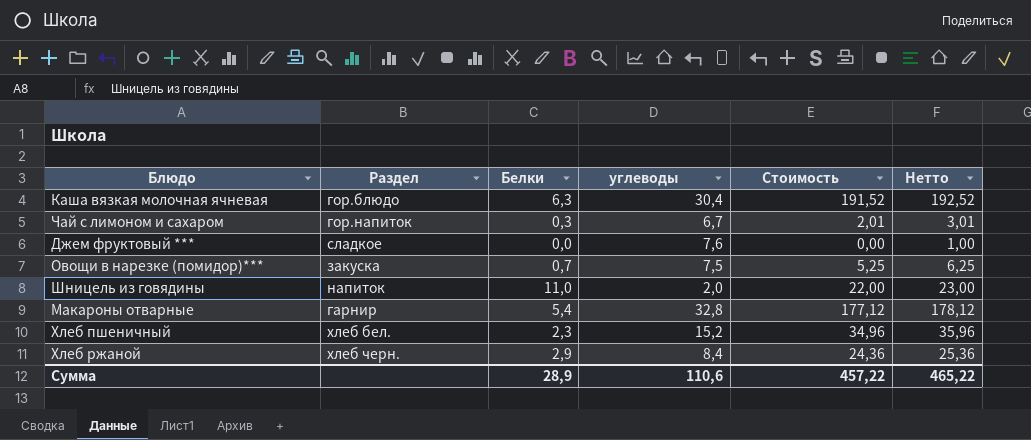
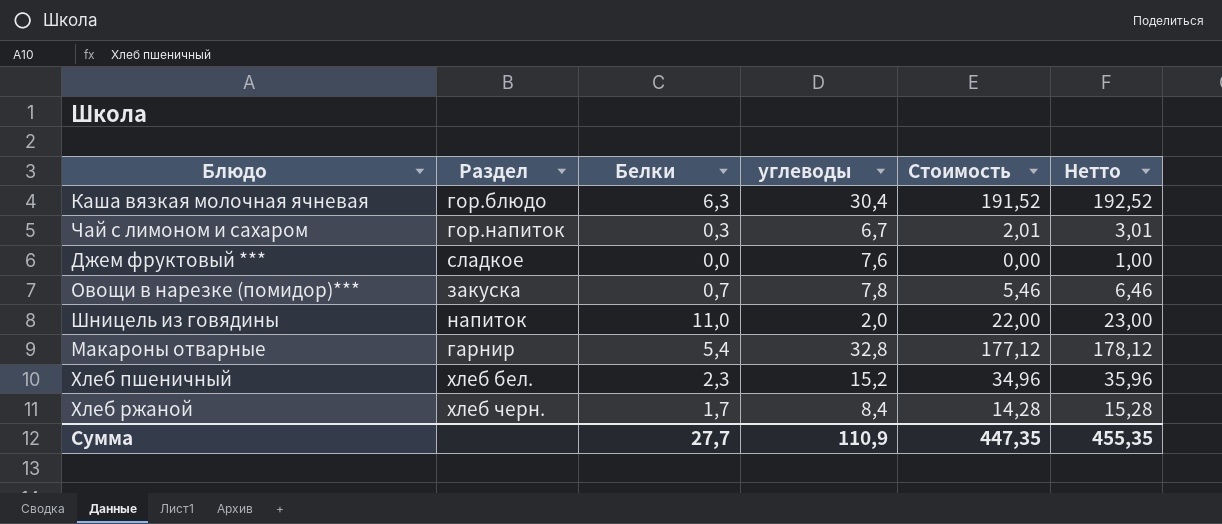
Овощи в нарезке (помидор)*** | углеводы: 7,5 -> 7,8
Овощи в нарезке (помидор)*** | Стоимость: 5,25 -> 5,46
Овощи в нарезке (помидор)*** | Нетто: 6,25 -> 6,46
Хлеб ржаной | Белки: 2,9 -> 1,7
Хлеб ржаной | Стоимость: 24,36 -> 14,28
Хлеб ржаной | Нетто: 25,36 -> 15,28
Сумма | Белки: 28,9 -> 27,7
Сумма | углеводы: 110,6 -> 110,9
Сумма | Стоимость: 457,22 -> 447,35
Сумма | Нетто: 465,22 -> 455,35

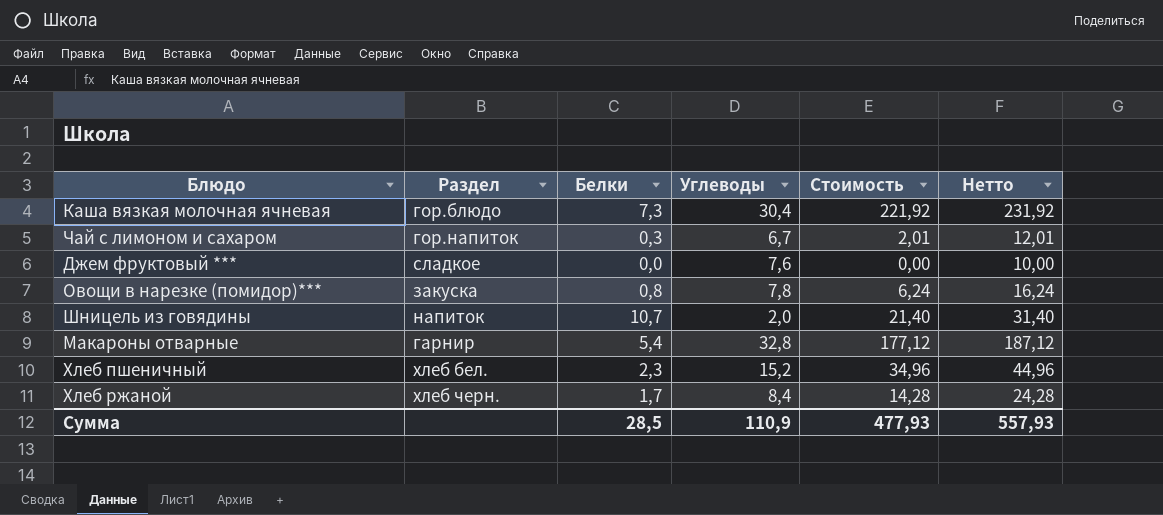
column name: углеводы -> Углеводы
column Нетто | formula: [Стоимость] + 1 -> [Стоимость] + 10
Каша вязкая молочная ячневая | Белки: 6,3 -> 7,3
Каша вязкая молочная ячневая | Стоимость: 191,52 -> 221,92
Овощи в нарезке (помидор)*** | Белки: 0,7 -> 0,8
Овощи в нарезке (помидор)*** | Стоимость: 5,46 -> 6,24
Шницель из говядины | Белки: 11,0 -> 10,7
Шницель из говядины | Стоимость: 22,00 -> 21,40
Сумма | Белки: 27,7 -> 28,5
Сумма | Стоимость: 447,35 -> 477,93
Сумма | Нетто: 455,35 -> 557,93

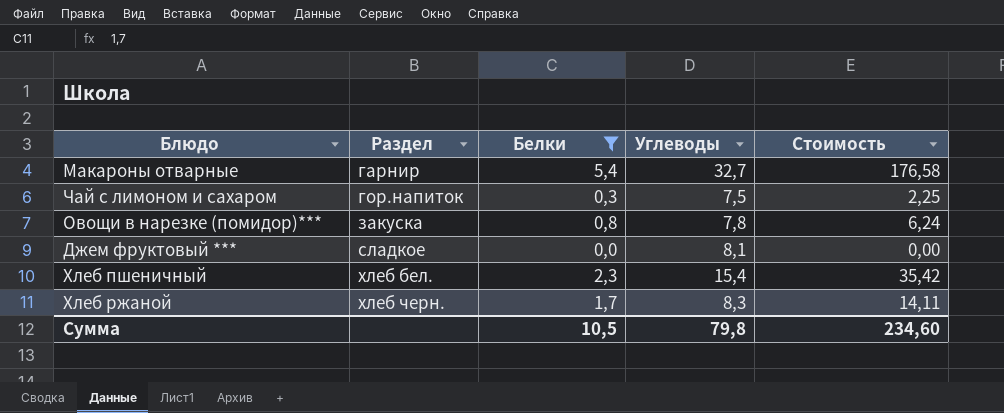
filter: none -> Белки <= 5,4
row order: none -> Раздел ascending
column Нетто | formula: [Стоимость] + 10 -> none
Макароны отварные | Углеводы: 32,8 -> 32,7
Макароны отварные | Стоимость: 177,12 -> 176,58
Чай с лимоном и сахаром | Углеводы: 6,7 -> 7,5
Чай с лимоном и сахаром | Стоимость: 2,01 -> 2,25
Джем фруктовый *** | Углеводы: 7,6 -> 8,1
Хлеб пшеничный | Углеводы: 15,2 -> 15,4
Хлеб пшеничный | Стоимость: 34,96 -> 35,42
Хлеб ржаной | Углеводы: 8,4 -> 8,3
Хлеб ржаной | Стоимость: 14,28 -> 14,11
Сумма | Белки: 28,5 -> 10,5
Сумма | Углеводы: 110,9 -> 79,8
Сумма | Стоимость: 477,93 -> 234,60

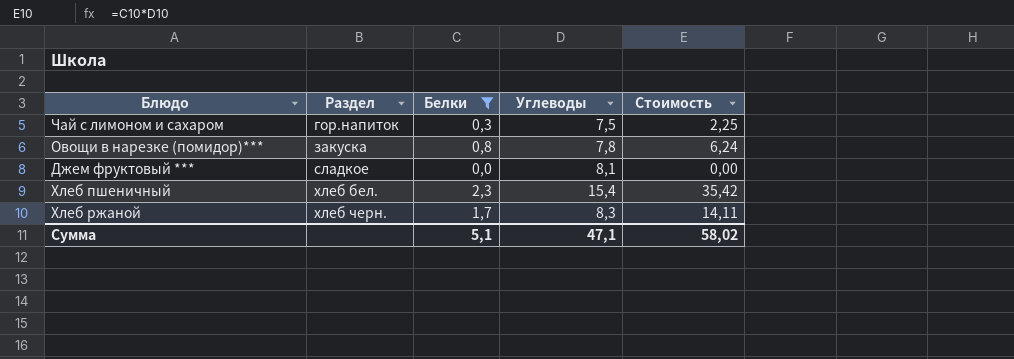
row Макароны отварные: гарнир | 5,4 | 32,7 | 176,58 -> none
Сумма | Белки: 10,5 -> 5,1
Сумма | Углеводы: 79,8 -> 47,1
Сумма | Стоимость: 234,60 -> 58,02

